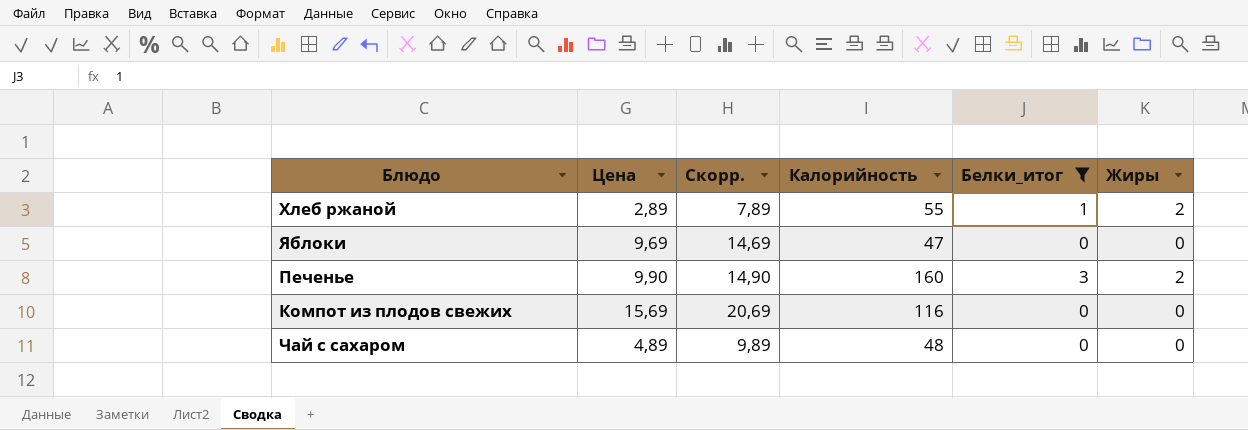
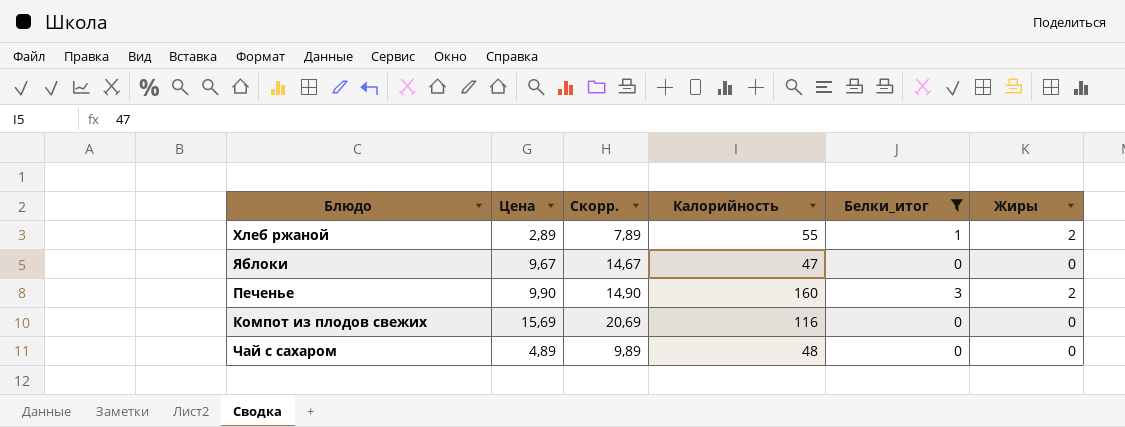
Яблоки | Цена: 9,69 -> 9,67
Яблоки | Скорр.: 14,69 -> 14,67

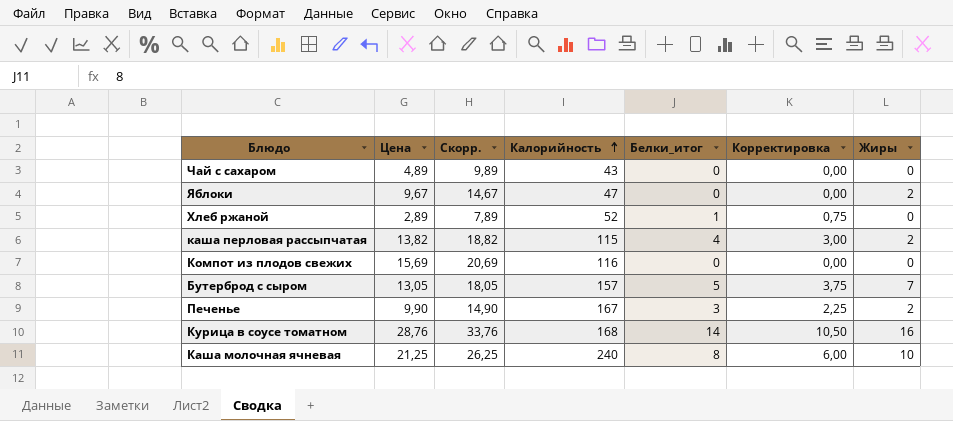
filter: Белки_итог <= 3 -> none
row order: none -> Калорийность ascending
column Корректировка | formula: none -> [Белки_итог] * 0,75
Чай с сахаром | Калорийность: 48 -> 43
Яблоки | Жиры: 0 -> 2
Хлеб ржаной | Калорийность: 55 -> 52
Хлеб ржаной | Жиры: 2 -> 0
Печенье | Калорийность: 160 -> 167

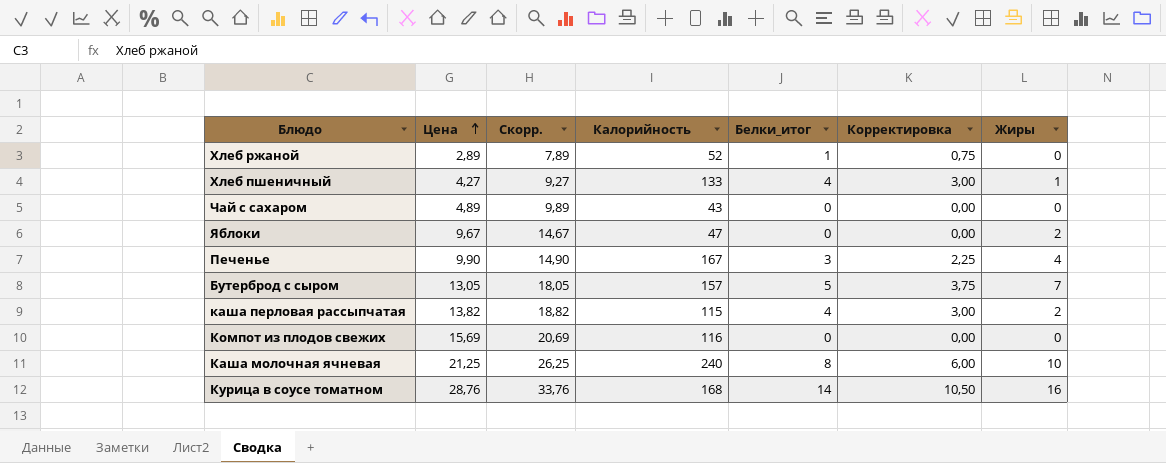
row order: Калорийность ascending -> Цена ascending
row Хлеб пшеничный: none -> 4,27 | 9,27 | 133 | 4 | 3,00 | 1
Печенье | Жиры: 2 -> 4

